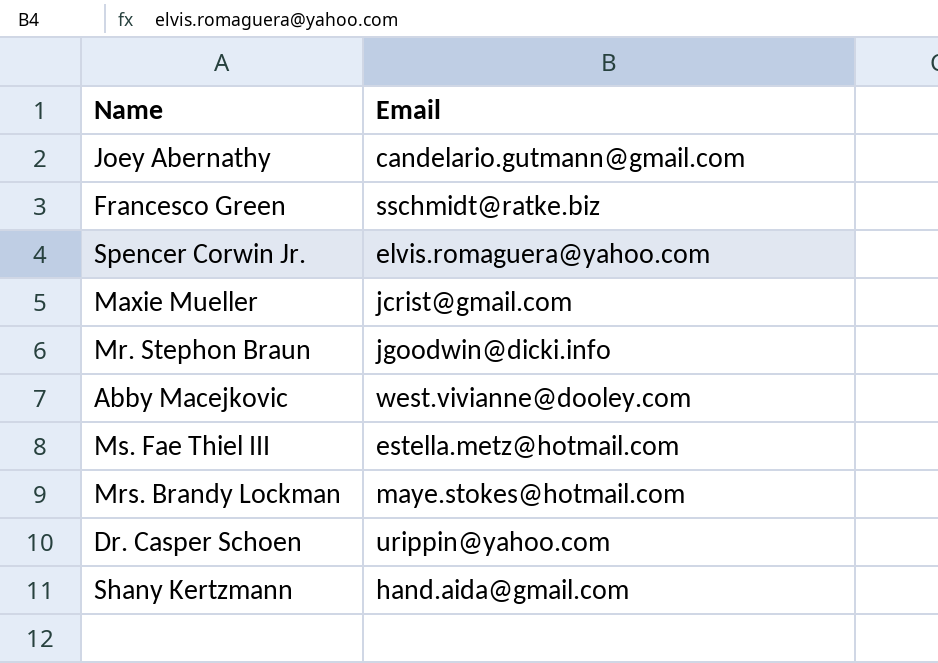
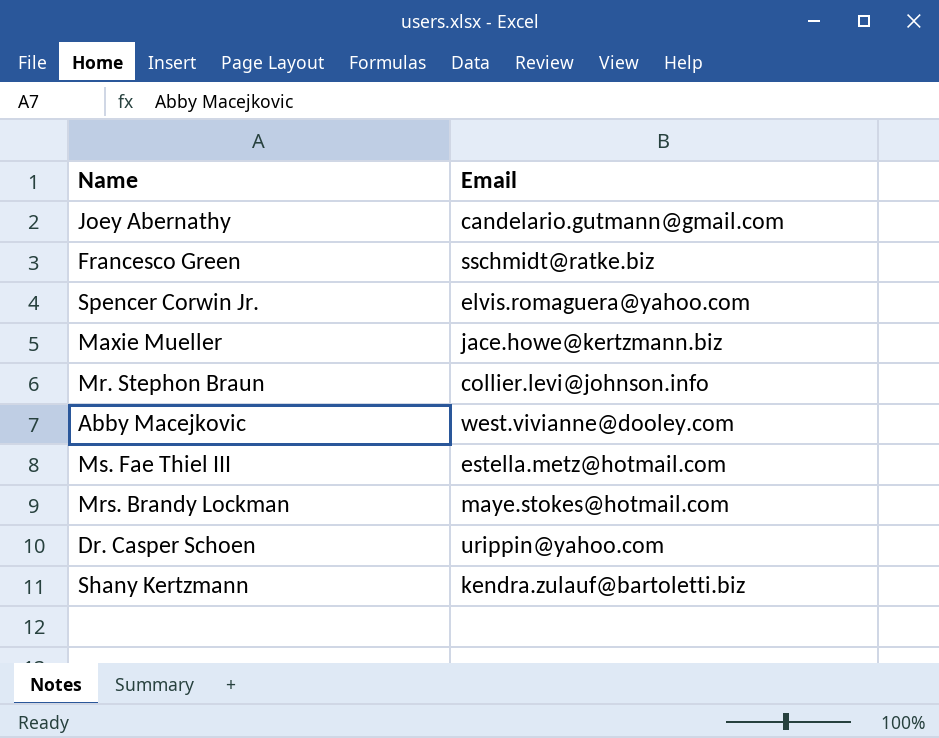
Maxie Mueller | Email: jcrist@gmail.com -> jace.howe@kertzmann.biz
Mr. Stephon Braun | Email: jgoodwin@dicki.info -> collier.levi@johnson.info
Shany Kertzmann | Email: hand.aida@gmail.com -> kendra.zulauf@bartoletti.biz

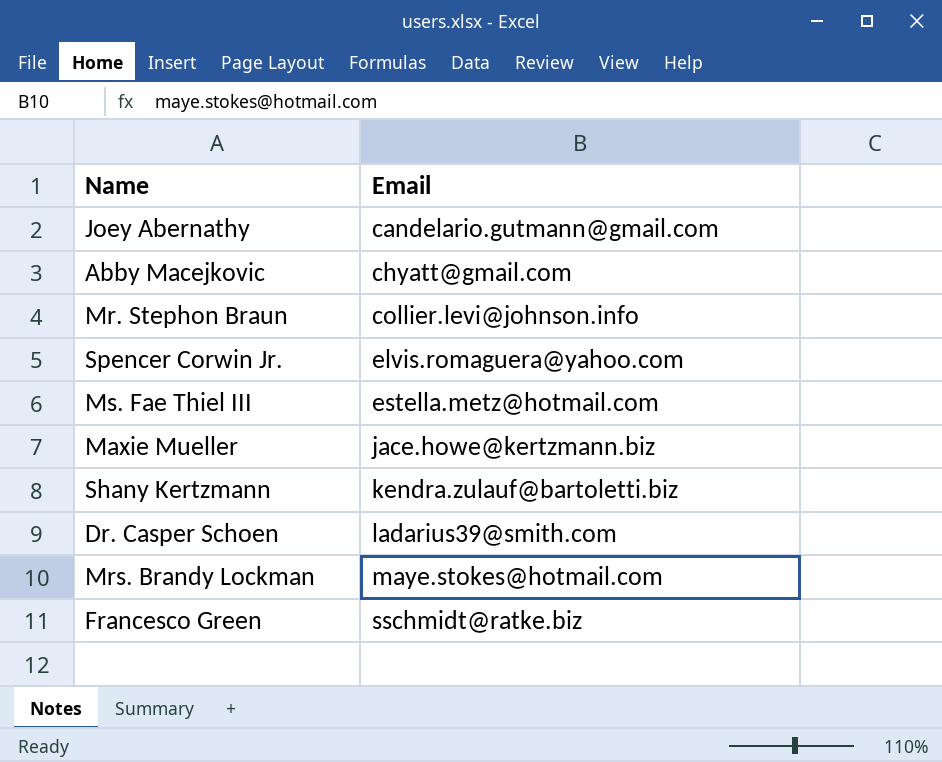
row order: none -> Email ascending
Abby Macejkovic | Email: west.vivianne@dooley.com -> chyatt@gmail.com
Dr. Casper Schoen | Email: urippin@yahoo.com -> ladarius39@smith.com

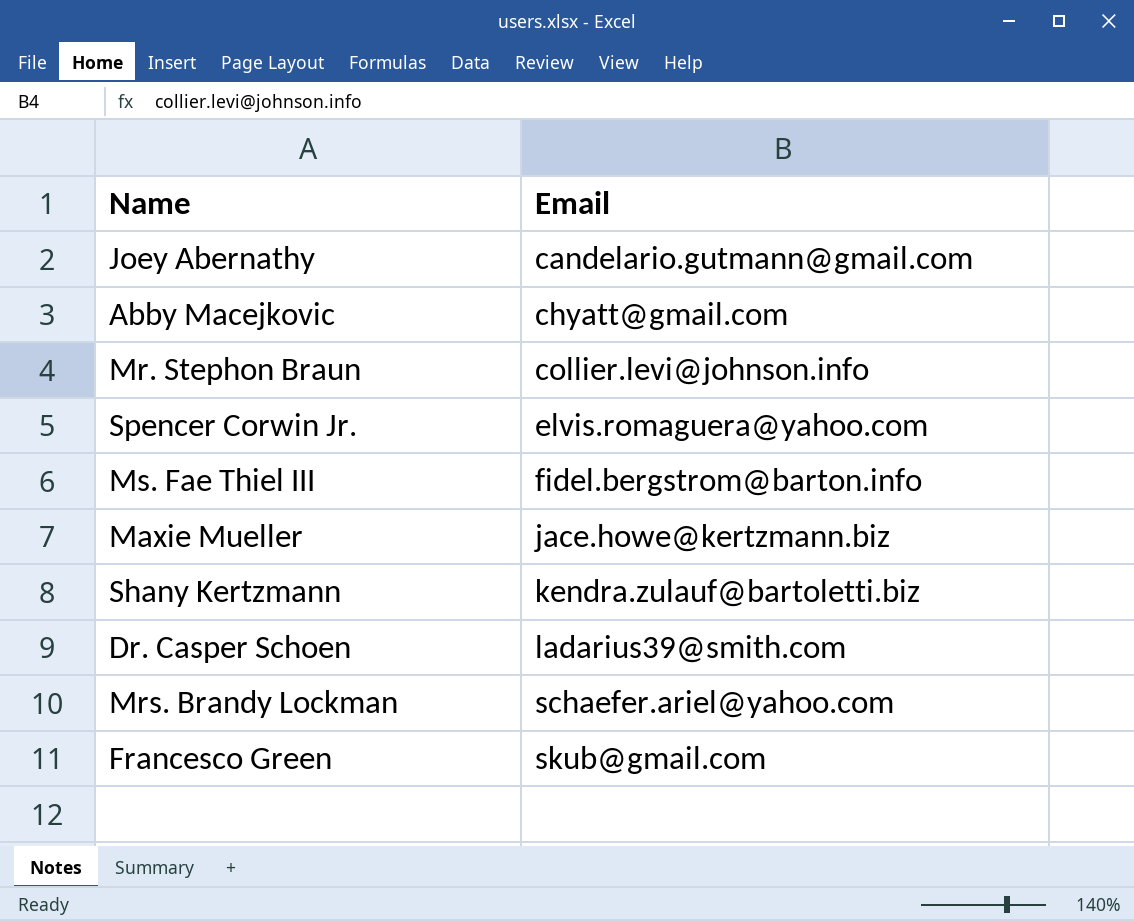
Ms. Fae Thiel III | Email: estella.metz@hotmail.com -> fidel.bergstrom@barton.info
Mrs. Brandy Lockman | Email: maye.stokes@hotmail.com -> schaefer.ariel@yahoo.com
Francesco Green | Email: sschmidt@ratke.biz -> skub@gmail.com

